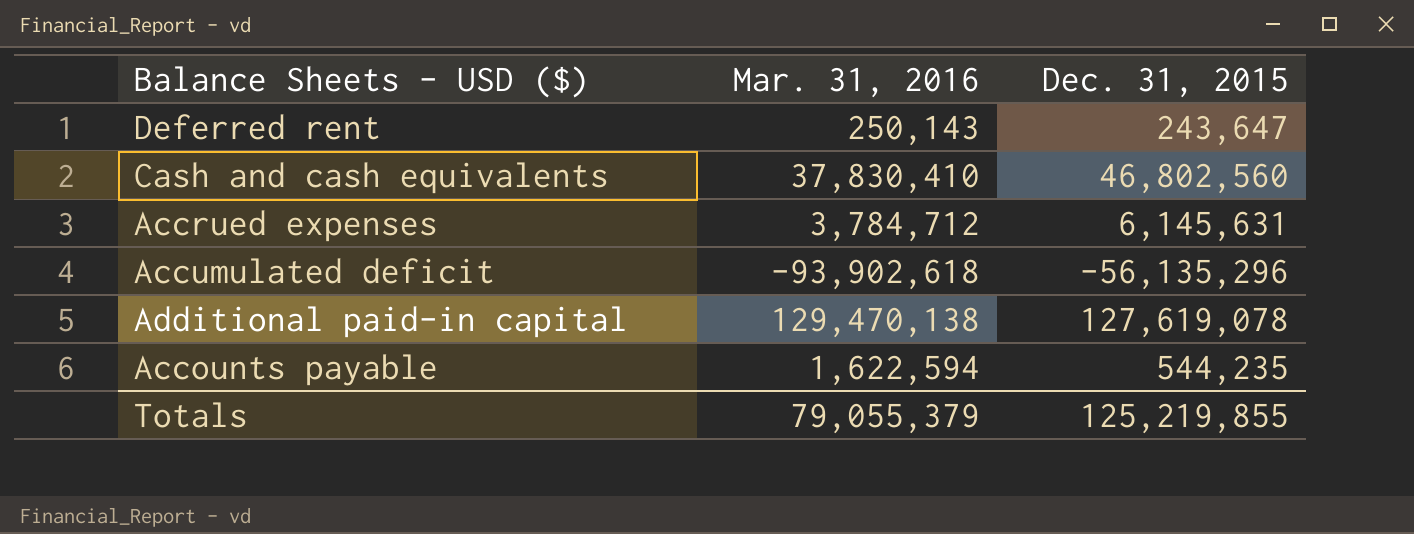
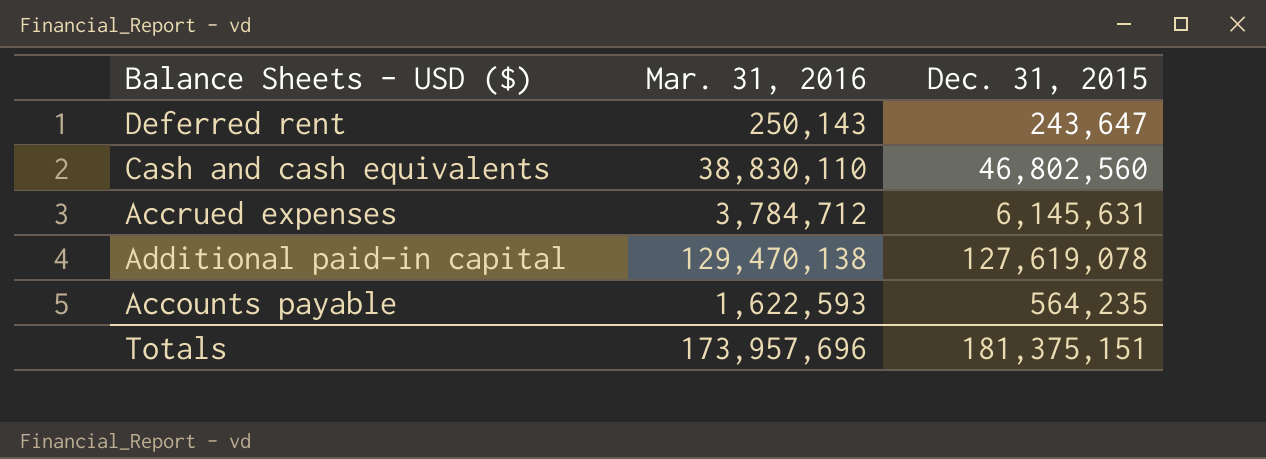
row Accumulated deficit: -93,902,618 | -56,135,296 -> none
Cash and cash equivalents | Mar. 31, 2016: 37,830,410 -> 38,830,110
Accounts payable | Mar. 31, 2016: 1,622,594 -> 1,622,593
Accounts payable | Dec. 31, 2015: 544,235 -> 564,235
Totals | Mar. 31, 2016: 79,055,379 -> 173,957,696
Totals | Dec. 31, 2015: 125,219,855 -> 181,375,151

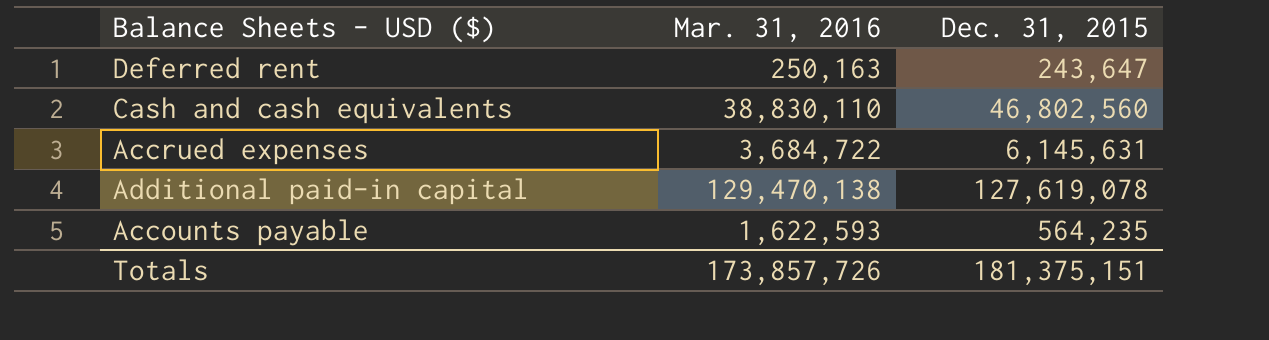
Deferred rent | Mar. 31, 2016: 250,143 -> 250,163
Accrued expenses | Mar. 31, 2016: 3,784,712 -> 3,684,722
Totals | Mar. 31, 2016: 173,957,696 -> 173,857,726

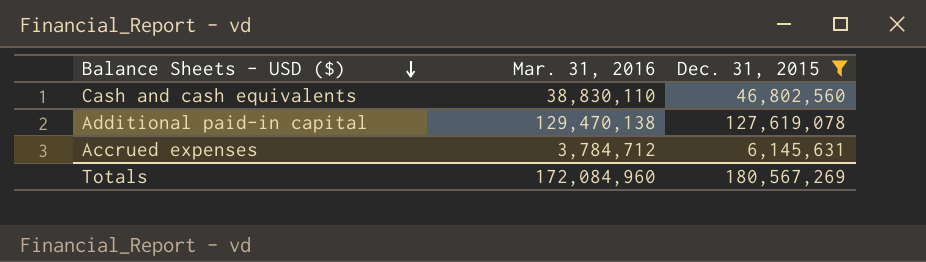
filter: none -> Dec. 31, 2015 >= 6,145,631
row order: none -> Balance Sheets - USD ($) descending
Accrued expenses | Mar. 31, 2016: 3,684,722 -> 3,784,712
Totals | Mar. 31, 2016: 173,857,726 -> 172,084,960
Totals | Dec. 31, 2015: 181,375,151 -> 180,567,269

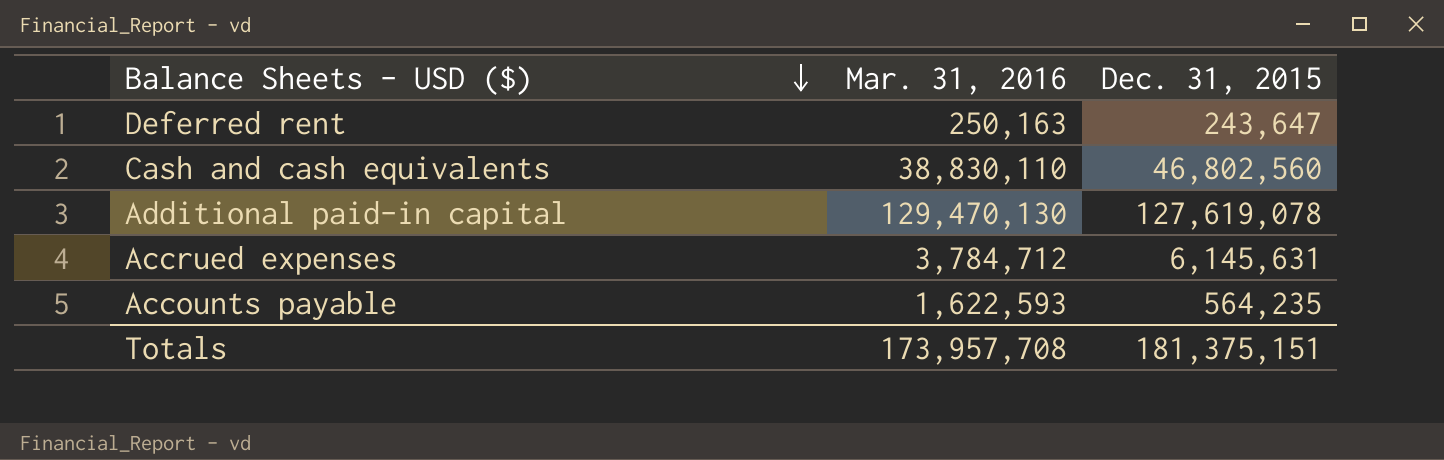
filter: Dec. 31, 2015 >= 6,145,631 -> none
Additional paid-in capital | Mar. 31, 2016: 129,470,138 -> 129,470,130
Totals | Mar. 31, 2016: 172,084,960 -> 173,957,708
Totals | Dec. 31, 2015: 180,567,269 -> 181,375,151

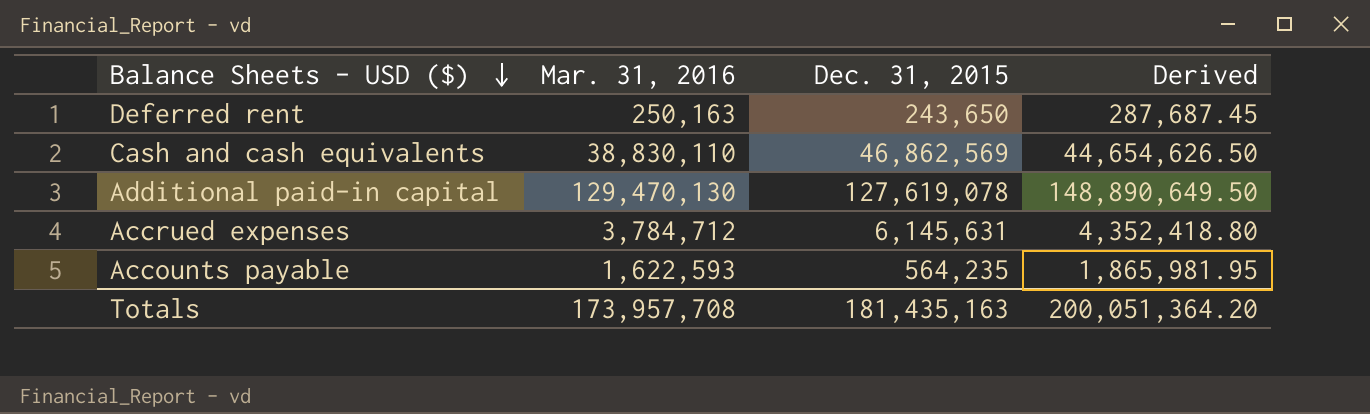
column Derived | formula: none -> [Mar. 31, 2016] * 1.15
Deferred rent | Dec. 31, 2015: 243,647 -> 243,650
Cash and cash equivalents | Dec. 31, 2015: 46,802,560 -> 46,862,569
Totals | Dec. 31, 2015: 181,375,151 -> 181,435,163

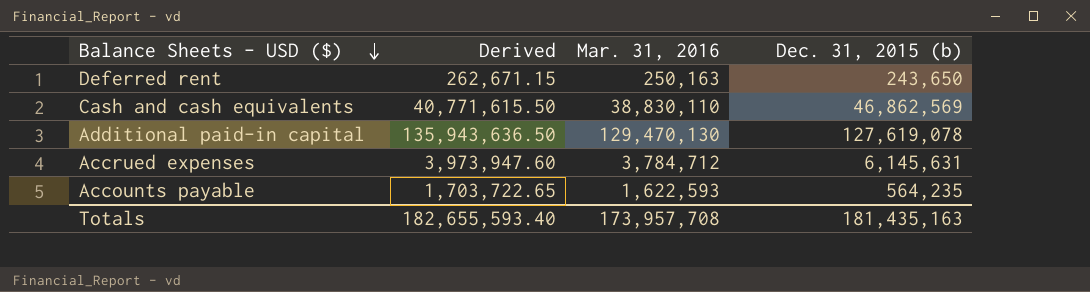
column Derived | formula: [Mar. 31, 2016] * 1.15 -> [Mar. 31, 2016] * 1.05
column Derived | position: 4 -> 2
column name: Dec. 31, 2015 -> Dec. 31, 2015 (b)
Totals | Derived: 200,051,364.20 -> 182,655,593.40

